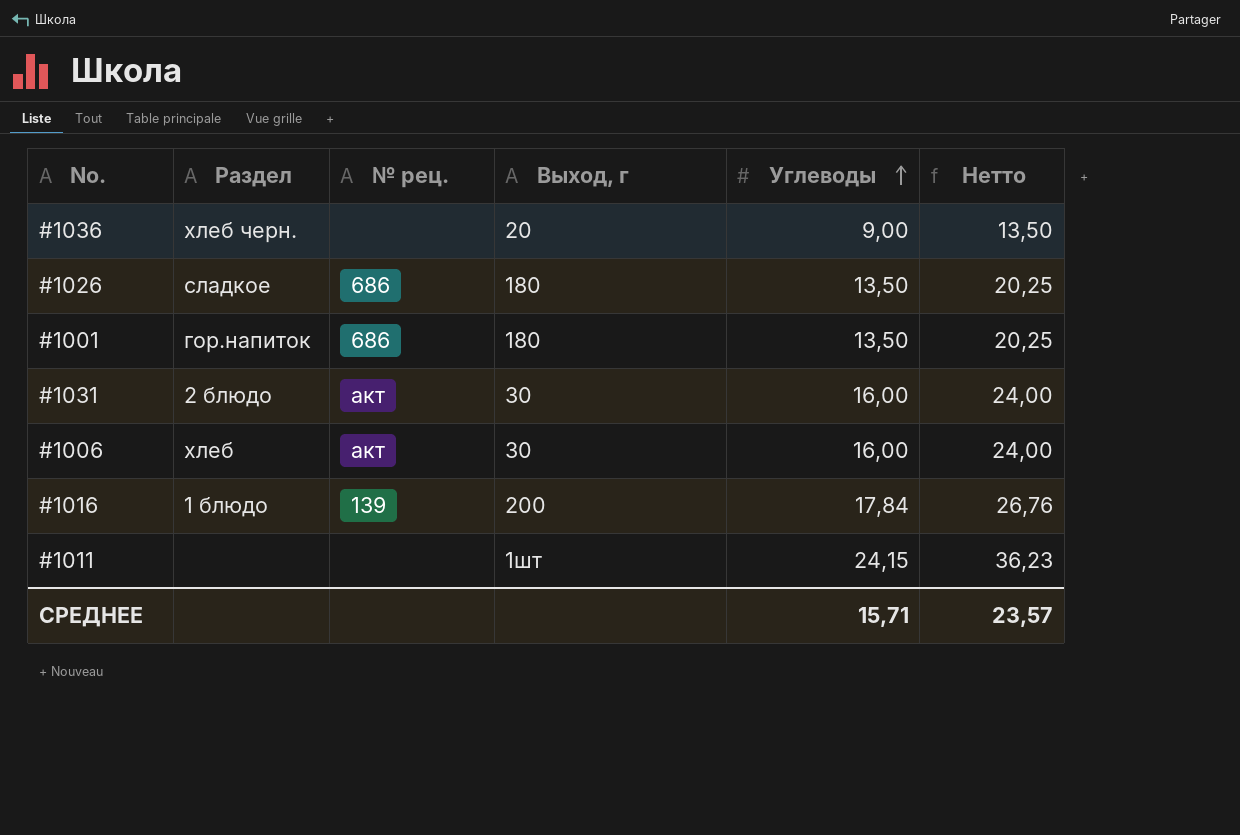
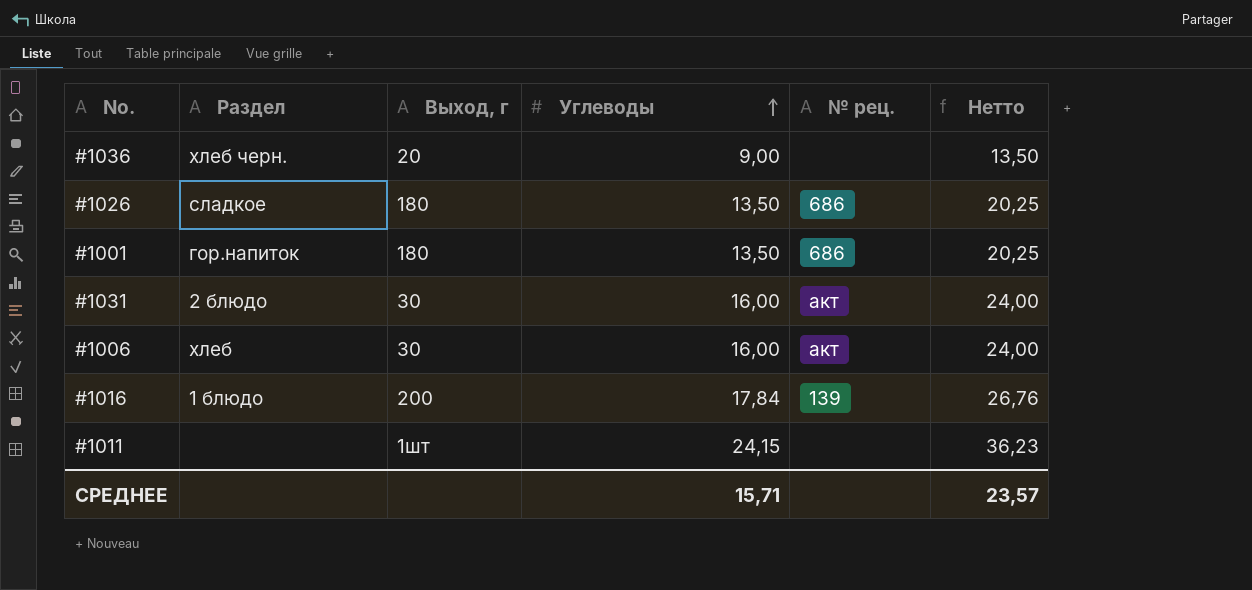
column № рец. | position: 3 -> 5

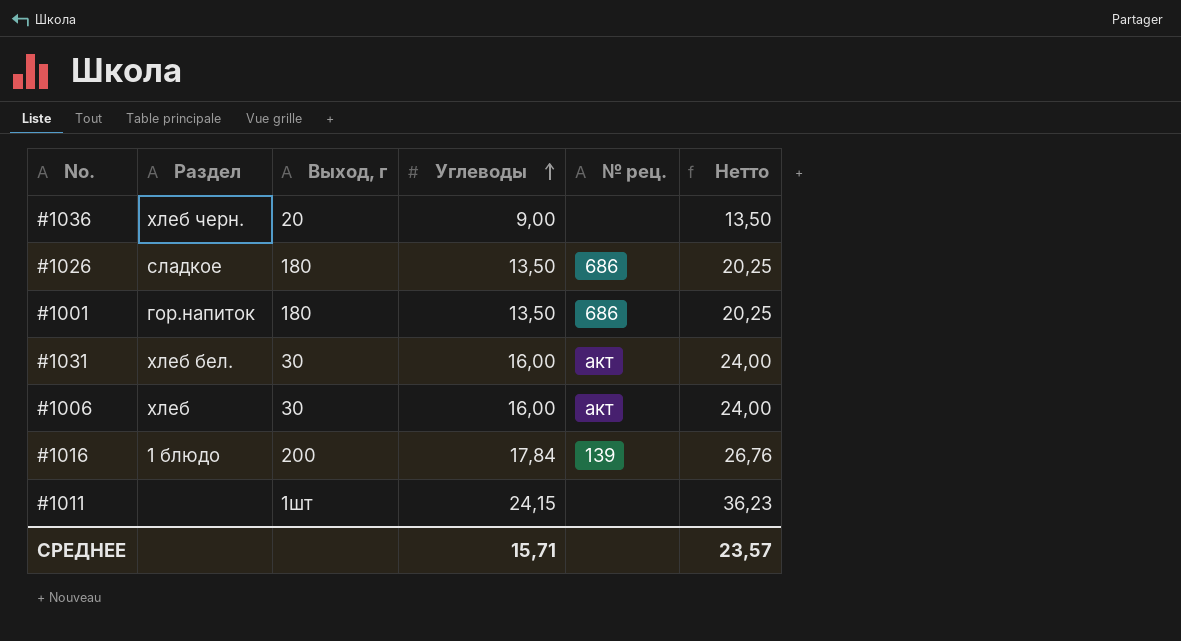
#1031 | Раздел: 2 блюдо -> хлеб бел.

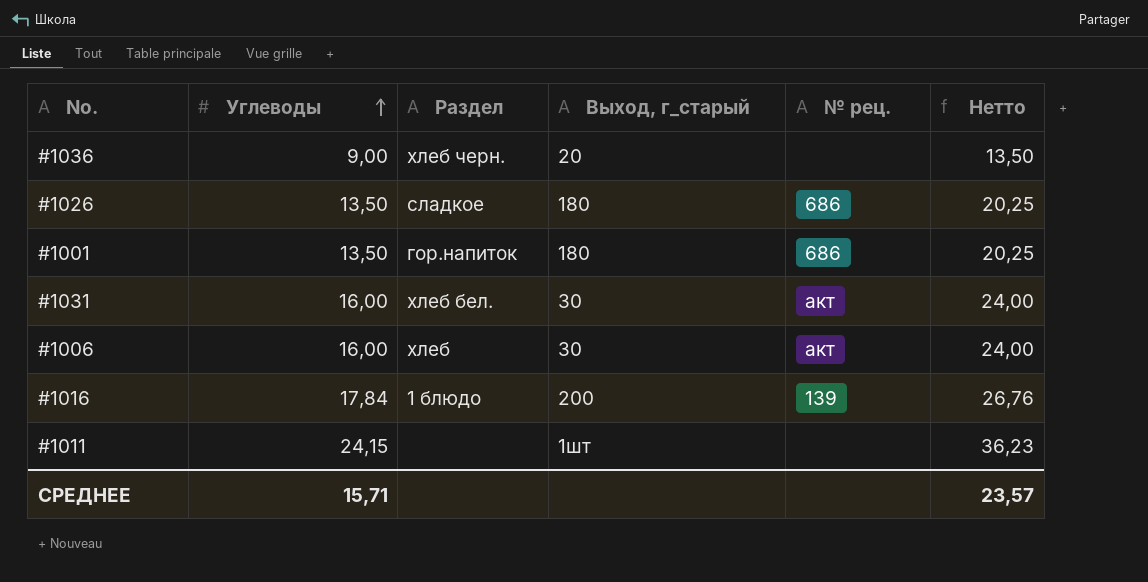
column Углеводы | position: 4 -> 2
column name: Выход, г -> Выход, г_старый

